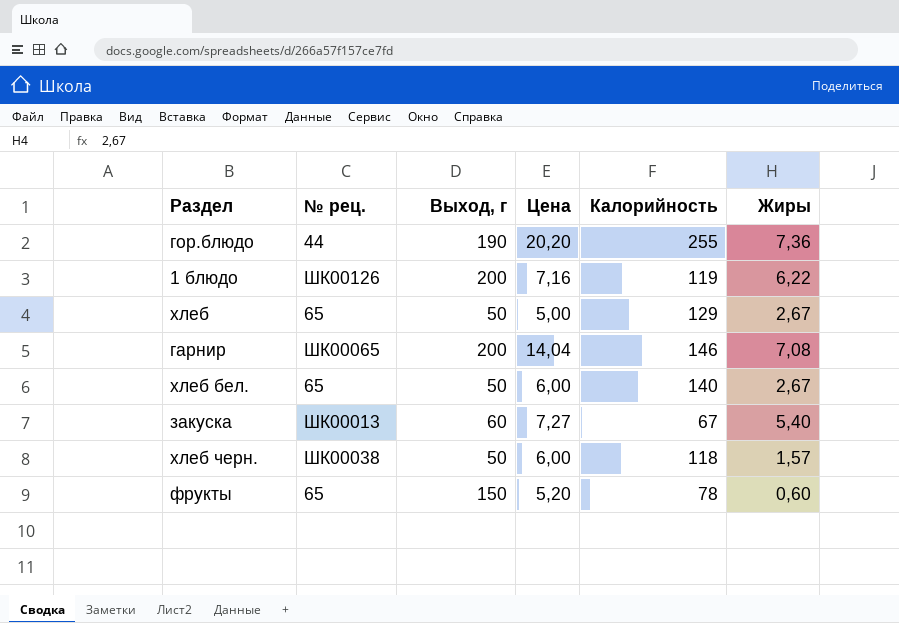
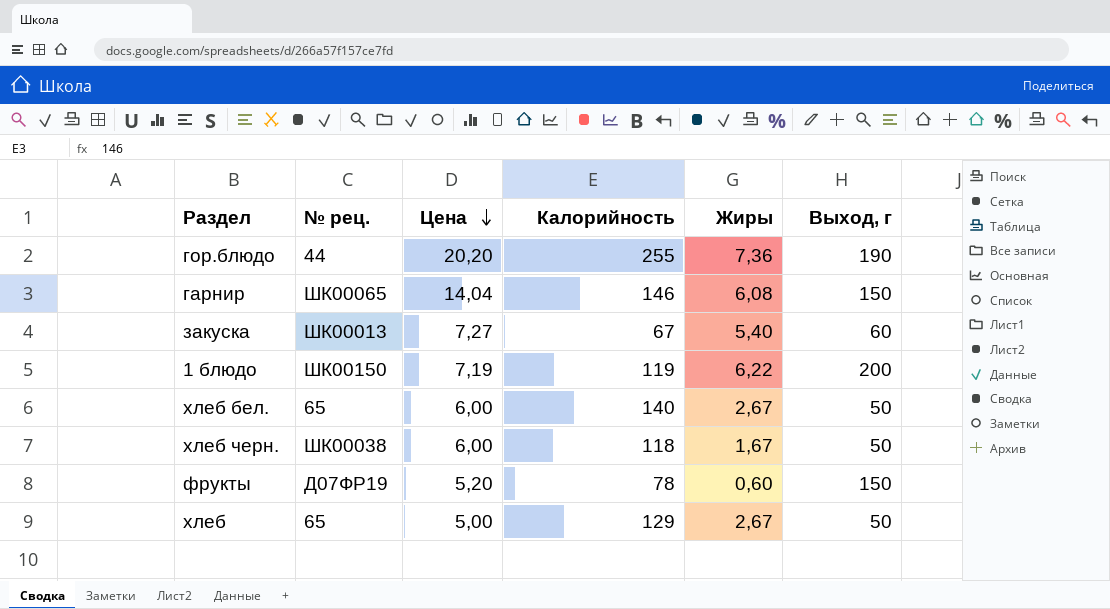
row order: none -> Цена descending
column Выход, г | position: 3 -> 6
гарнир | Жиры: 7,08 -> 6,08
гарнир | Выход, г: 200 -> 150
1 блюдо | № рец.: ШК00126 -> ШК00150
1 блюдо | Цена: 7,16 -> 7,19
хлеб черн. | Жиры: 1,57 -> 1,67
фрукты | № рец.: 65 -> Д07ФР19

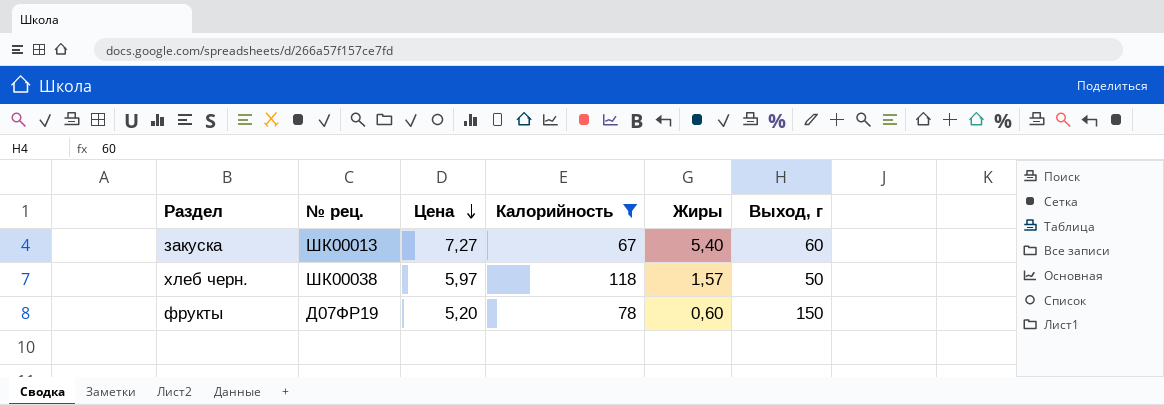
filter: none -> Калорийность <= 118
хлеб черн. | Цена: 6,00 -> 5,97
хлеб черн. | Жиры: 1,67 -> 1,57

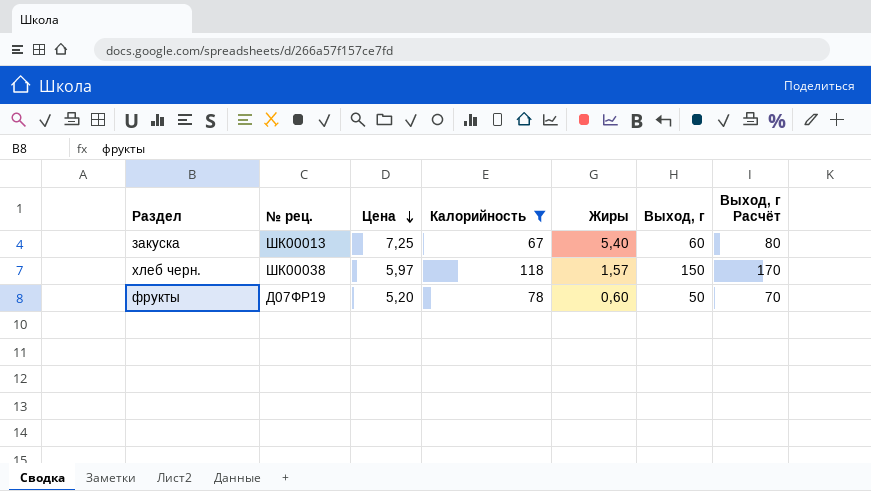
column Выход, г Расчёт | formula: none -> [Выход, г] + 20
закуска | Цена: 7,27 -> 7,25
хлеб черн. | Выход, г: 50 -> 150
фрукты | Выход, г: 150 -> 50

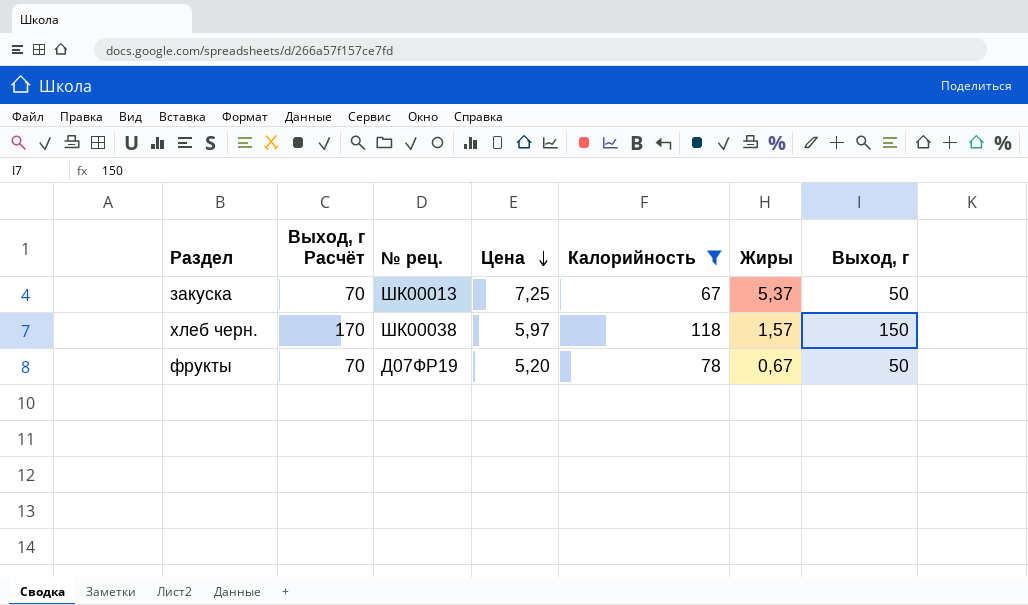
column Выход, г Расчёт | position: 7 -> 2
закуска | Выход, г Расчёт: 80 -> 70
закуска | Жиры: 5,40 -> 5,37
закуска | Выход, г: 60 -> 50
фрукты | Жиры: 0,60 -> 0,67

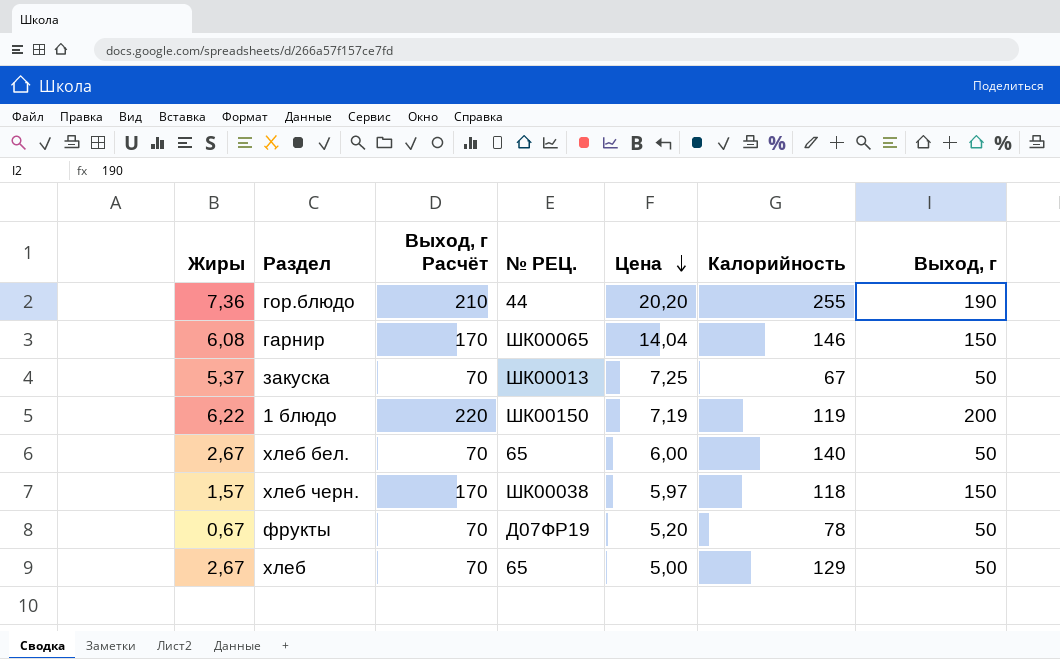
filter: Калорийность <= 118 -> none
column Жиры | position: 6 -> 1
column name: № рец. -> № РЕЦ.

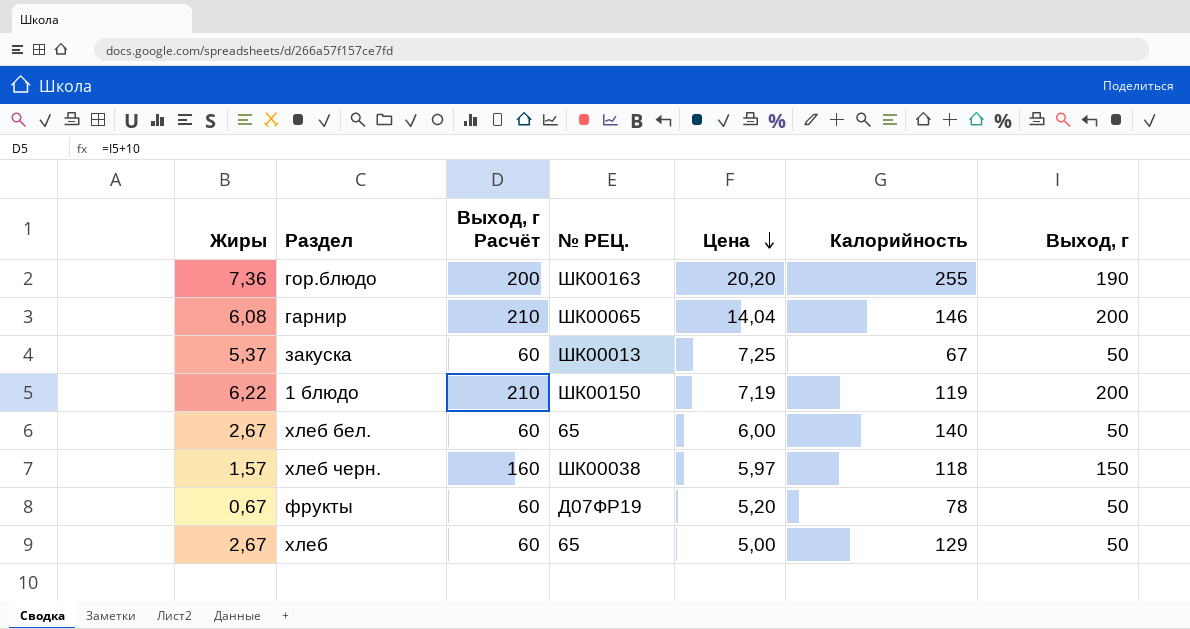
column Выход, г Расчёт | formula: [Выход, г] + 20 -> [Выход, г] + 10
гор.блюдо | № РЕЦ.: 44 -> ШК00163
гарнир | Выход, г: 150 -> 200

